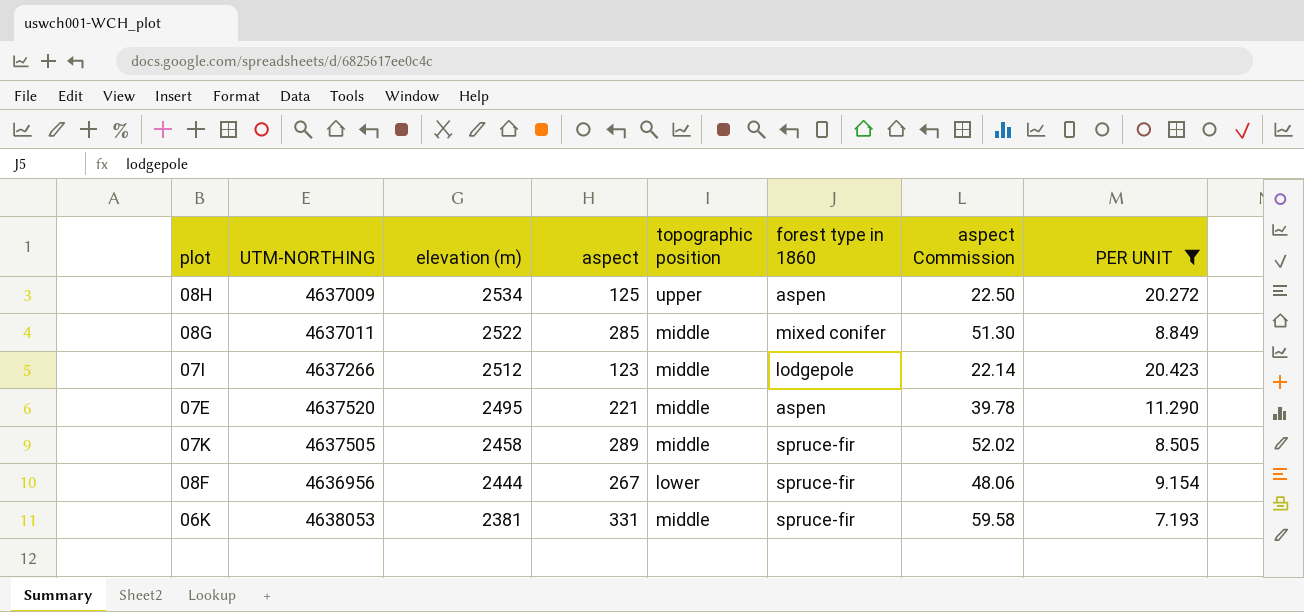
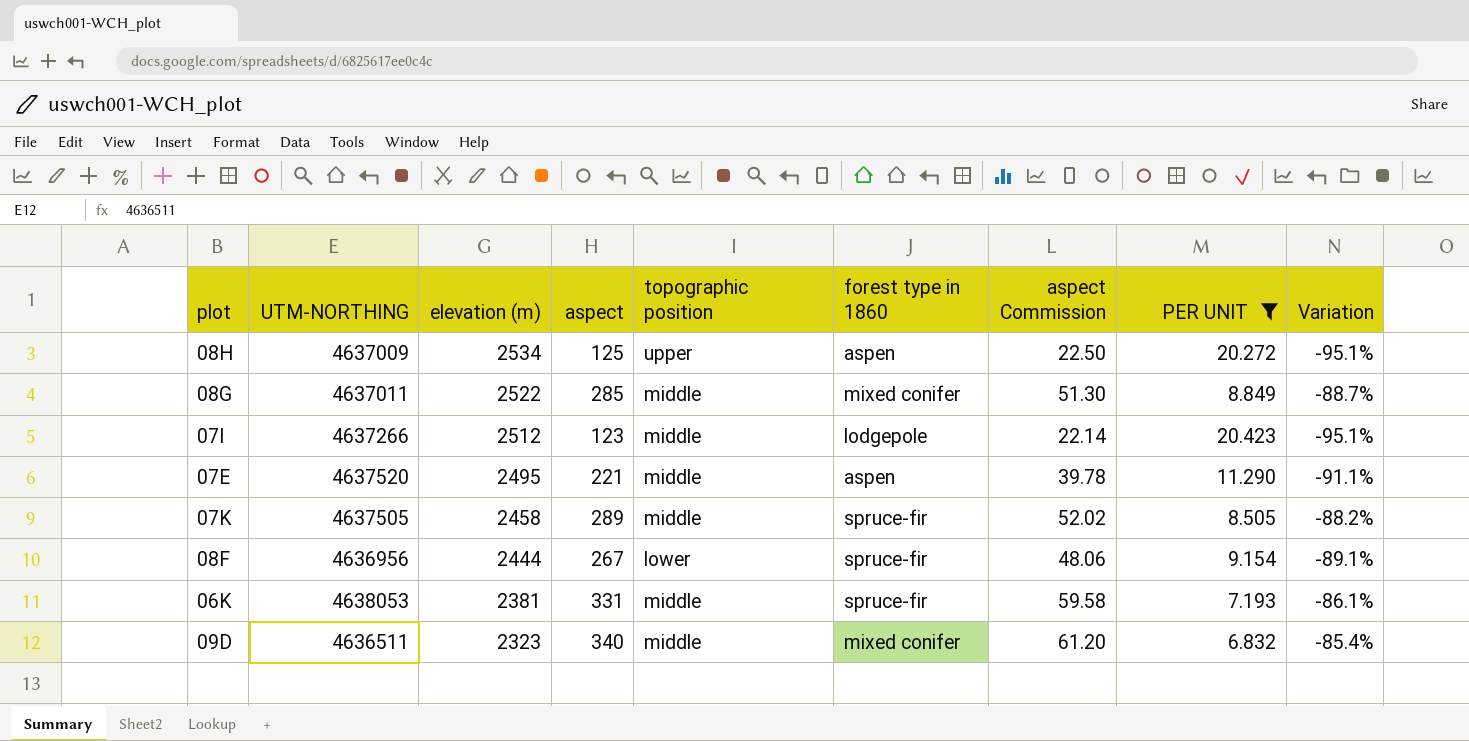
column Variation | formula: none -> ([aspect] - [elevation (m)]) / [elevation (m)]
row 09D: none -> 4636511 | 2323 | 340 | middle | mixed conifer | 61.20 | 6.832 | -85.4%

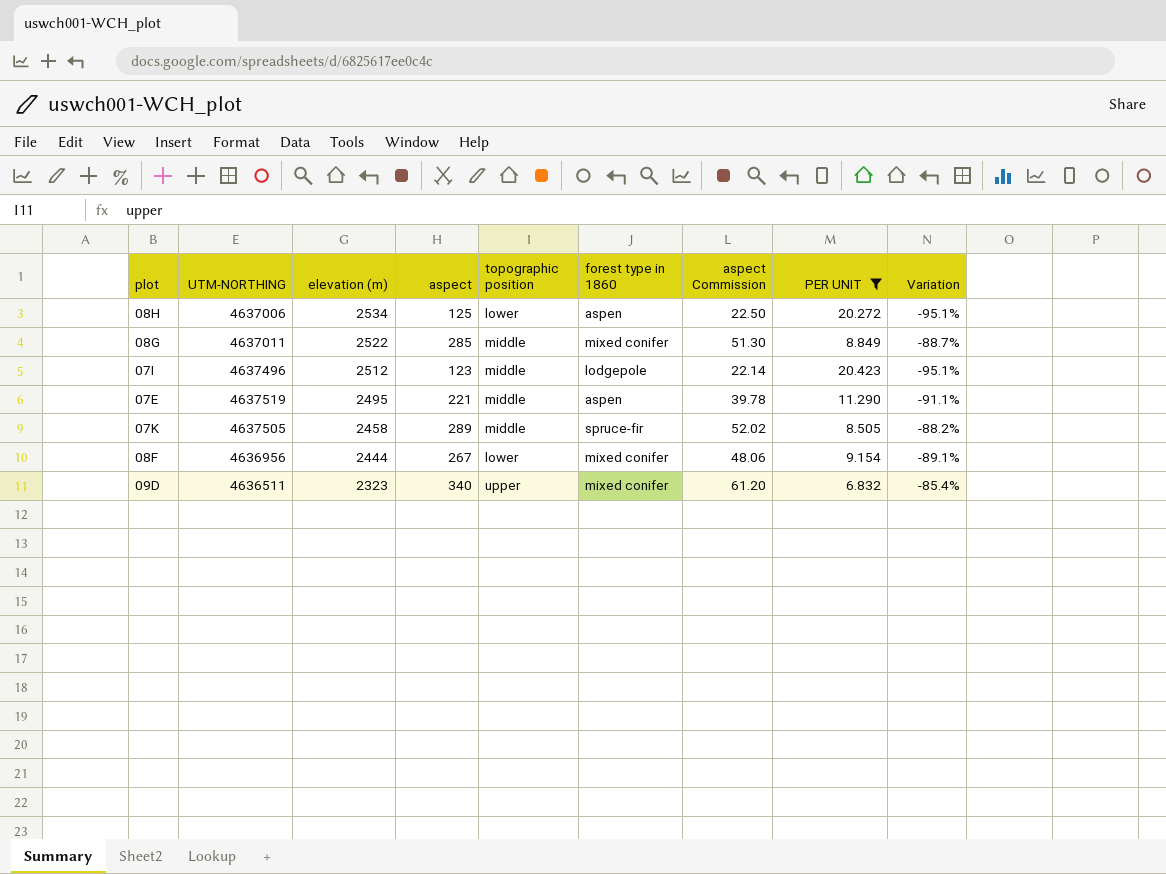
row 06K: 4638053 | 2381 | 331 | middle | spruce-fir | 59.58 | 7.193 | -86.1% -> none
08H | UTM-NORTHING: 4637009 -> 4637006
08H | topographic position: upper -> lower
07I | UTM-NORTHING: 4637266 -> 4637496
07E | UTM-NORTHING: 4637520 -> 4637519
08F | forest type in 1860: spruce-fir -> mixed conifer
09D | topographic position: middle -> upper

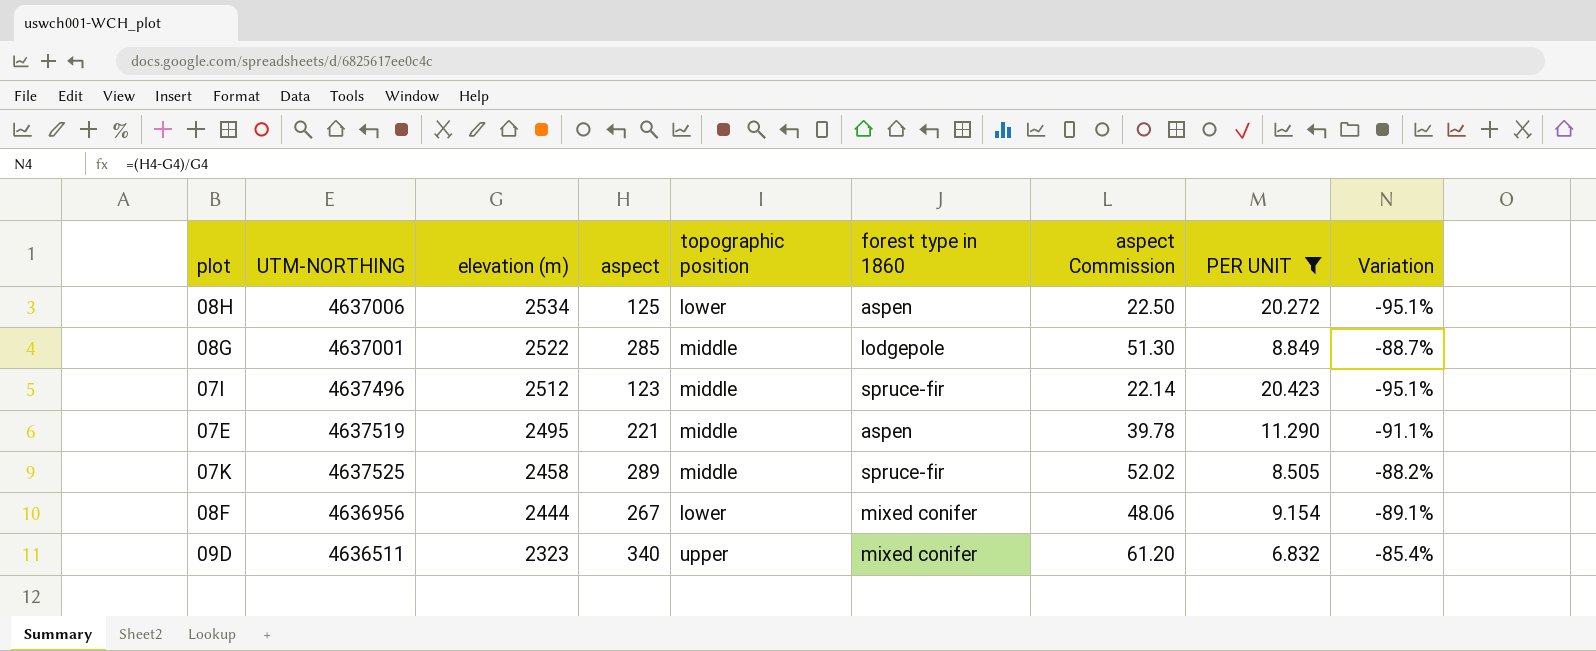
08G | UTM-NORTHING: 4637011 -> 4637001
08G | forest type in 1860: mixed conifer -> lodgepole
07I | forest type in 1860: lodgepole -> spruce-fir
07K | UTM-NORTHING: 4637505 -> 4637525

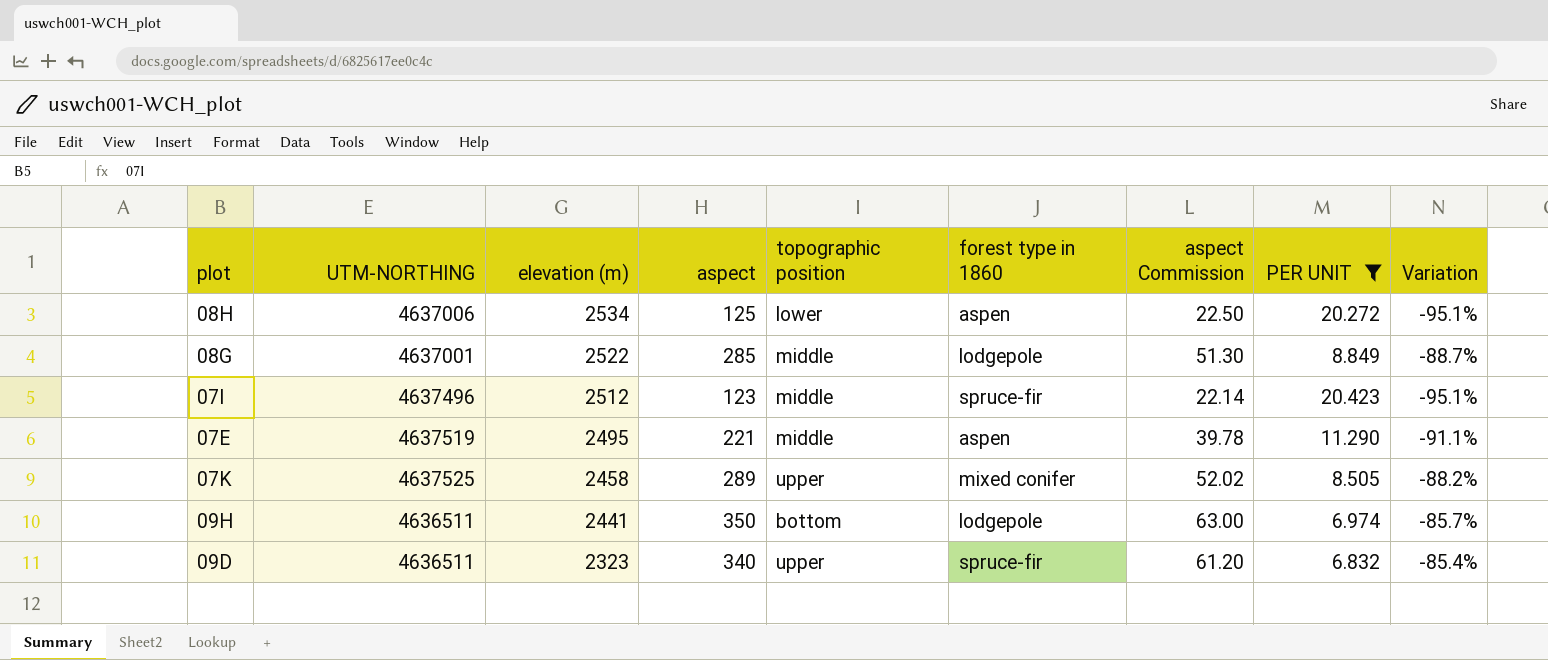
row 08F: 4636956 | 2444 | 267 | lower | mixed conifer | 48.06 | 9.154 | -89.1% -> none
07K | topographic position: middle -> upper
07K | forest type in 1860: spruce-fir -> mixed conifer
row 09H: none -> 4636511 | 2441 | 350 | bottom | lodgepole | 63.00 | 6.974 | -85.7%
09D | forest type in 1860: mixed conifer -> spruce-fir

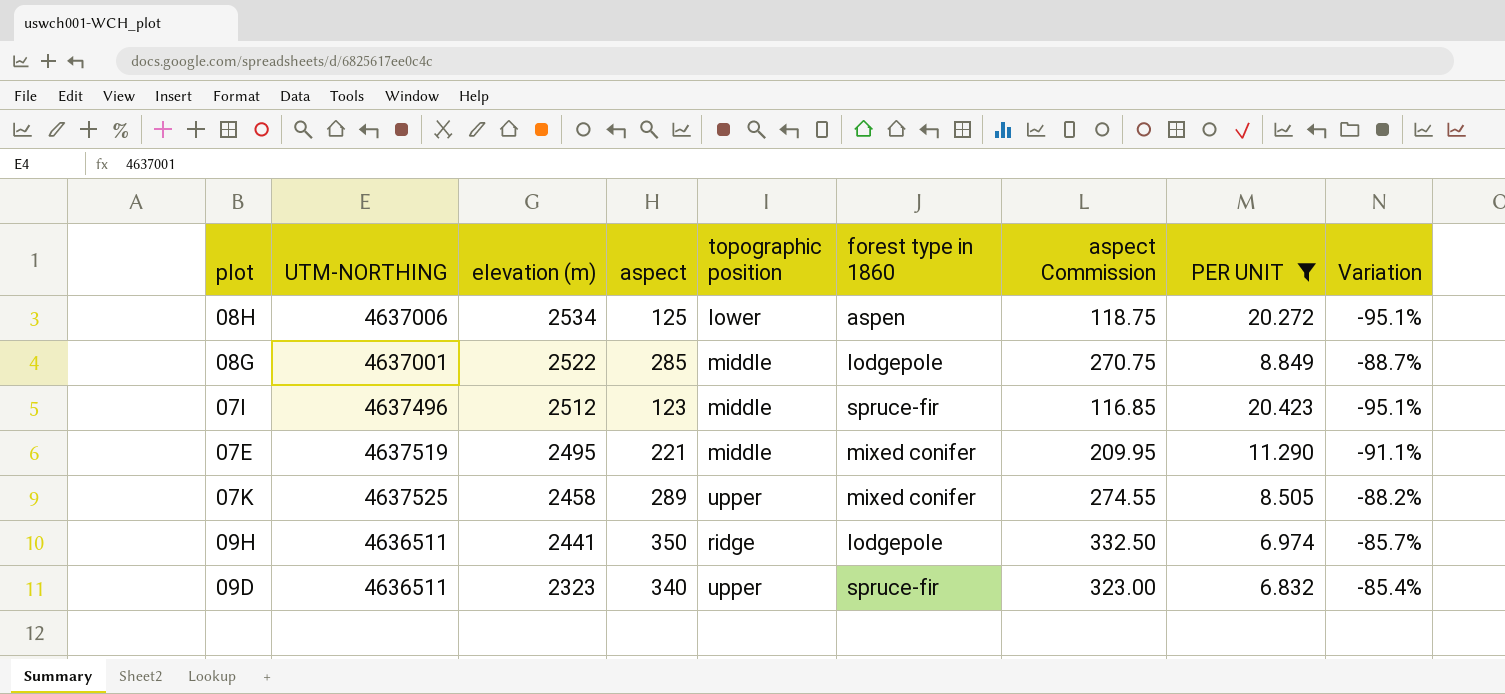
column aspect Commission | formula: [aspect] * 0.18 -> [aspect] * 0.95
07E | forest type in 1860: aspen -> mixed conifer
09H | topographic position: bottom -> ridge

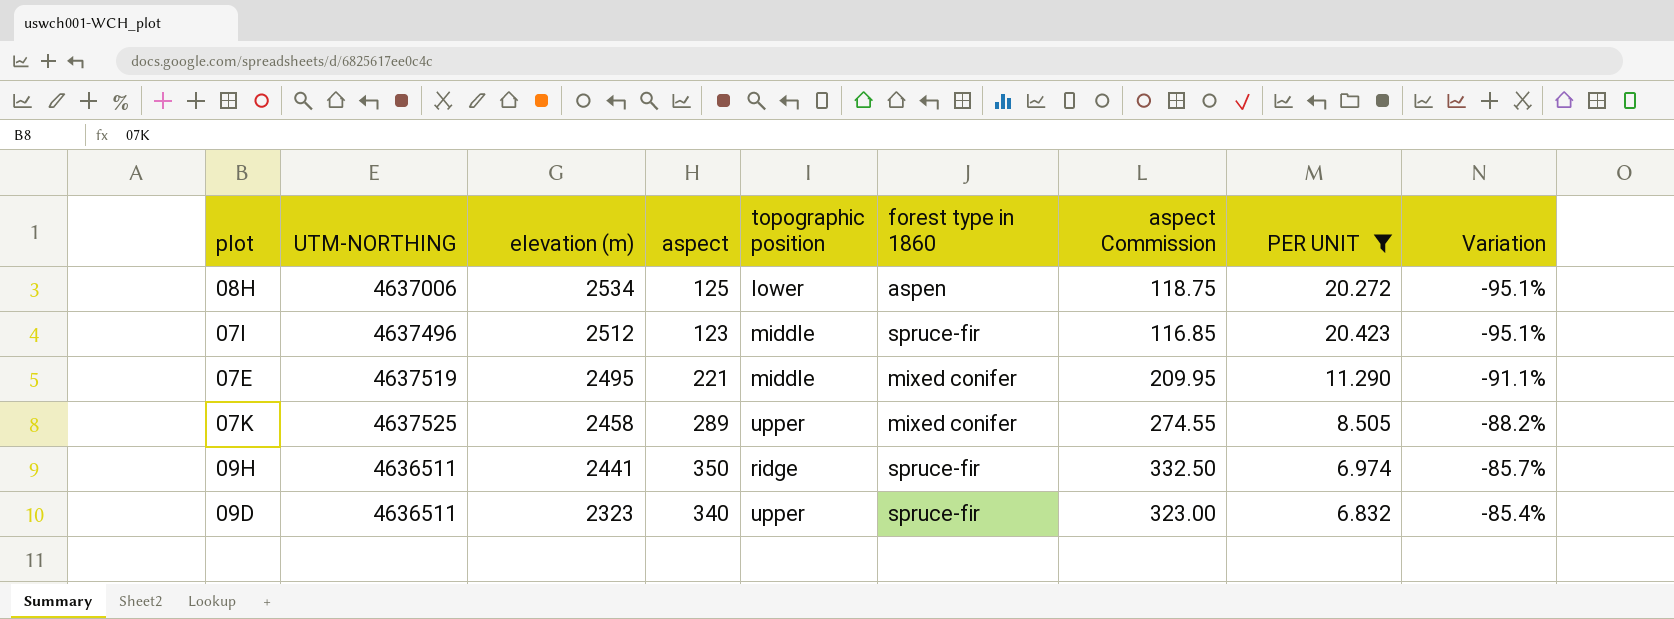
row 08G: 4637001 | 2522 | 285 | middle | lodgepole | 270.75 | 8.849 | -88.7% -> none
09H | forest type in 1860: lodgepole -> spruce-fir

